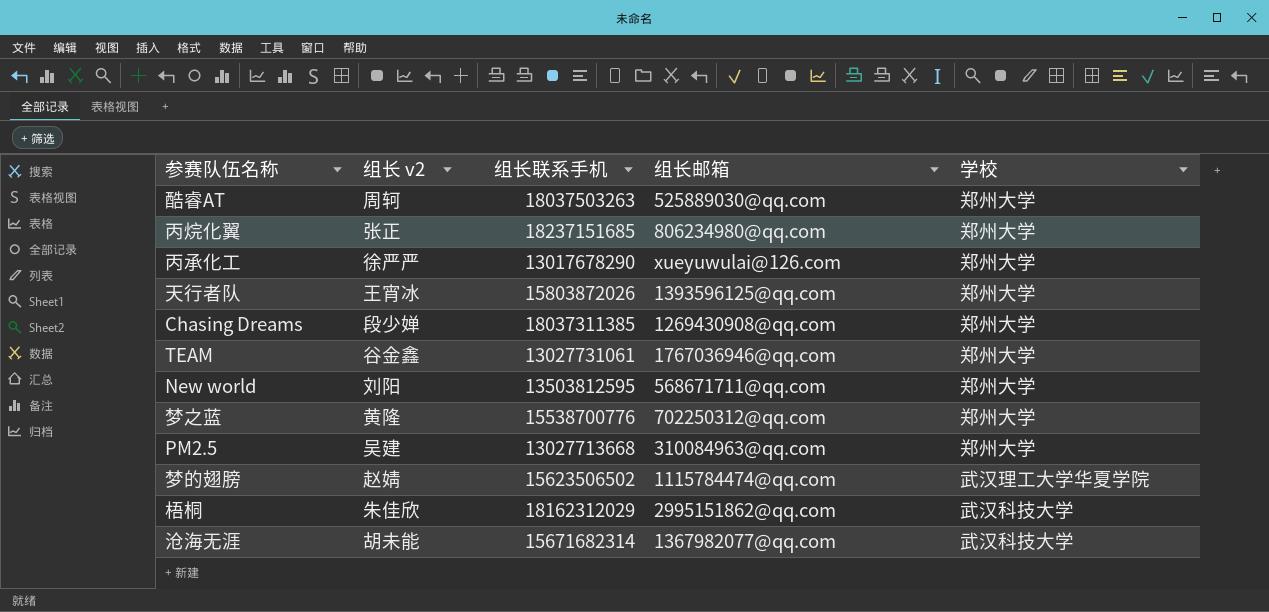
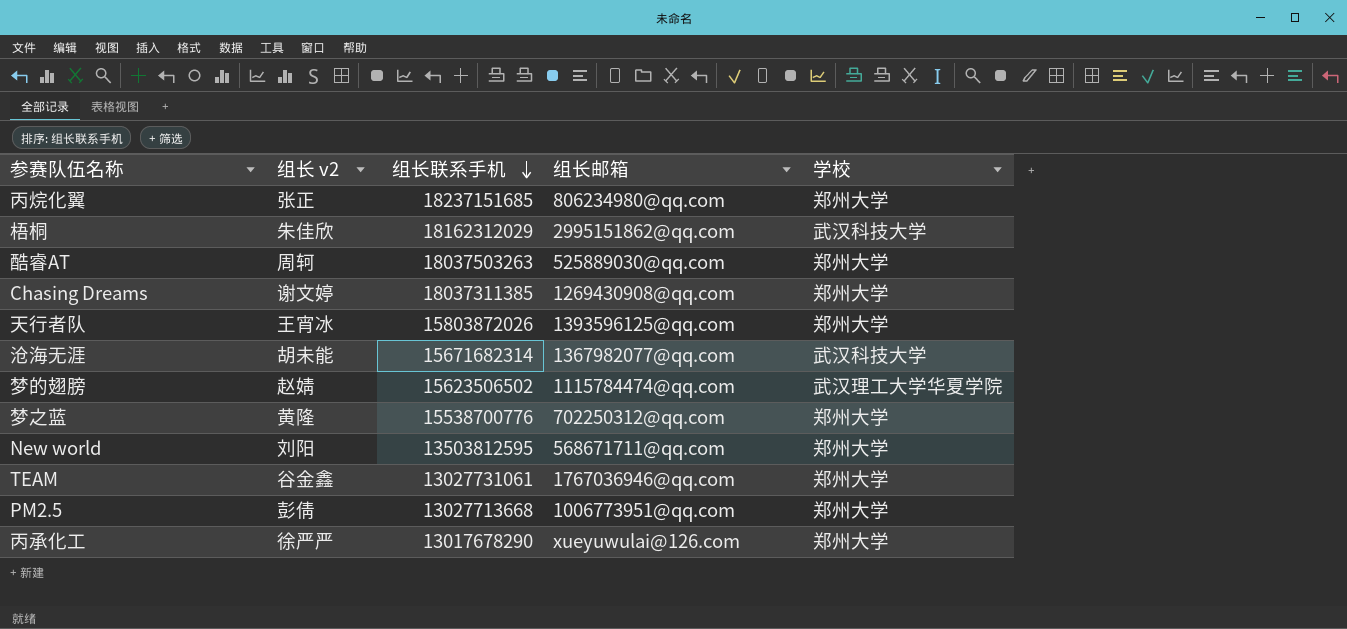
row order: none -> 组长联系手机 descending
Chasing Dreams | 组长 v2: 段少婵 -> 谢文婷
PM2.5 | 组长 v2: 吴建 -> 彭倩
PM2.5 | 组长邮箱: 310084963@qq.com -> 1006773951@qq.com

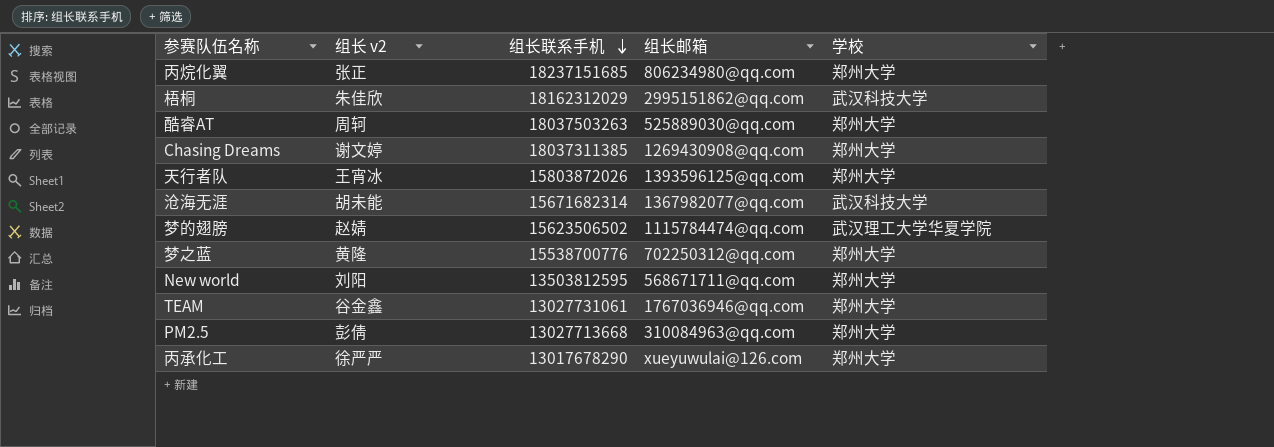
PM2.5 | 组长邮箱: 1006773951@qq.com -> 310084963@qq.com

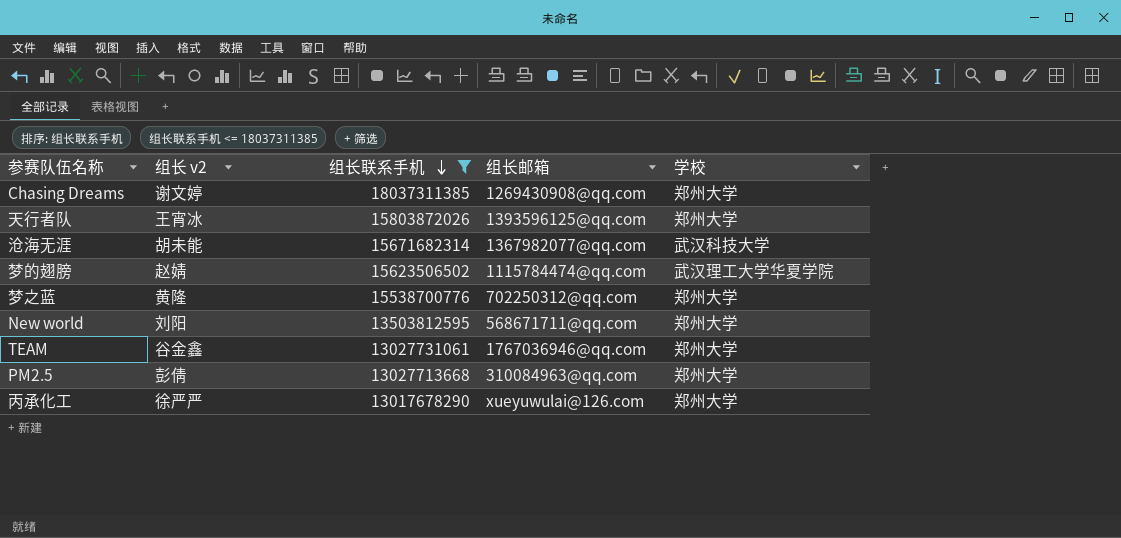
filter: none -> 组长联系手机 <= 18037311385

